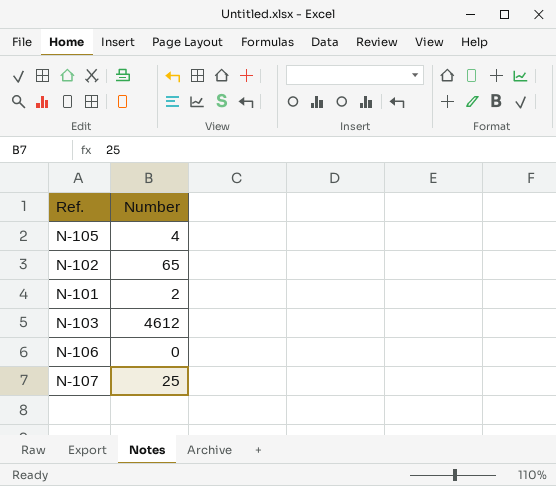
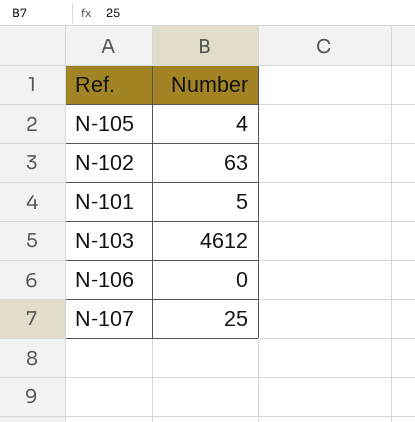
N-102 | Number: 65 -> 63
N-101 | Number: 2 -> 5

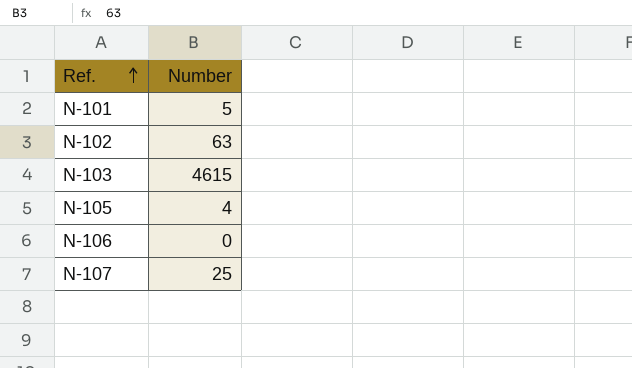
row order: none -> Ref. ascending
N-103 | Number: 4612 -> 4615

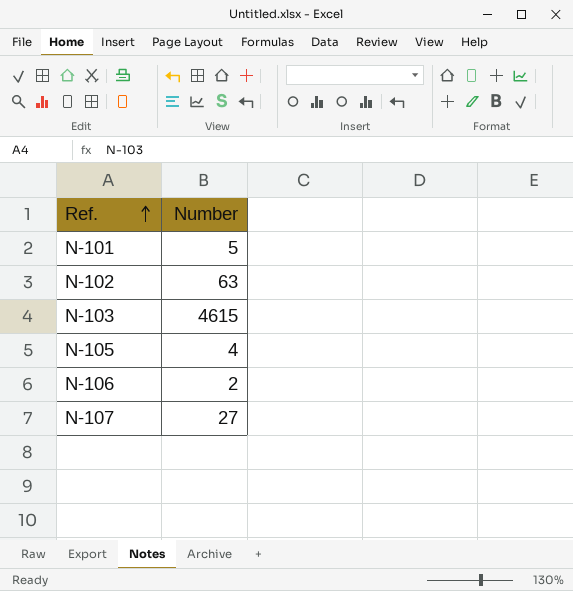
N-106 | Number: 0 -> 2
N-107 | Number: 25 -> 27

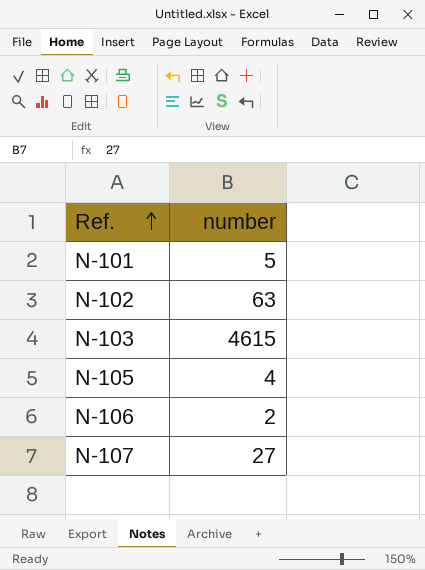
column name: Number -> number

